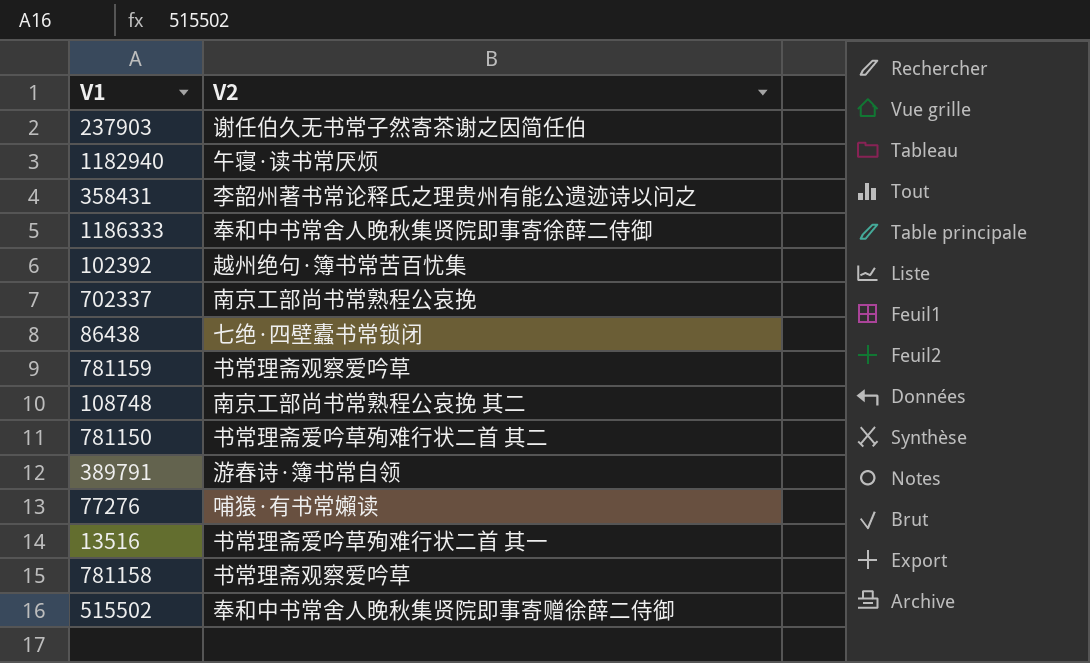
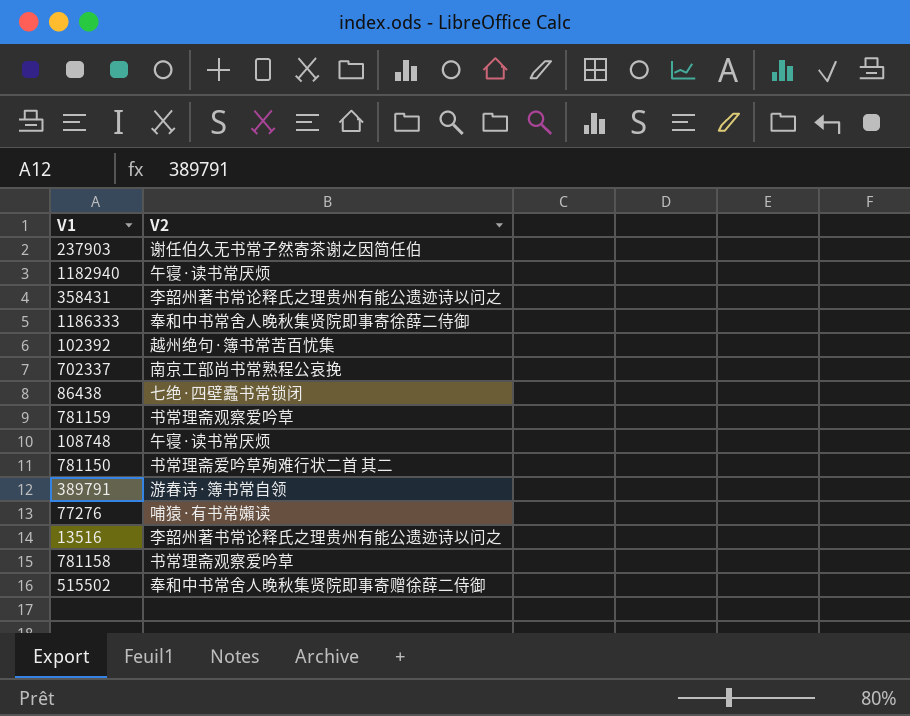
108748 | V2: 南京工部尚书常熟程公哀挽 其二 -> 午寝·读书常厌烦
13516 | V2: 书常理斋爱吟草殉难行状二首 其一 -> 李韶州著书常论释氏之理贵州有能公遗迹诗以问之

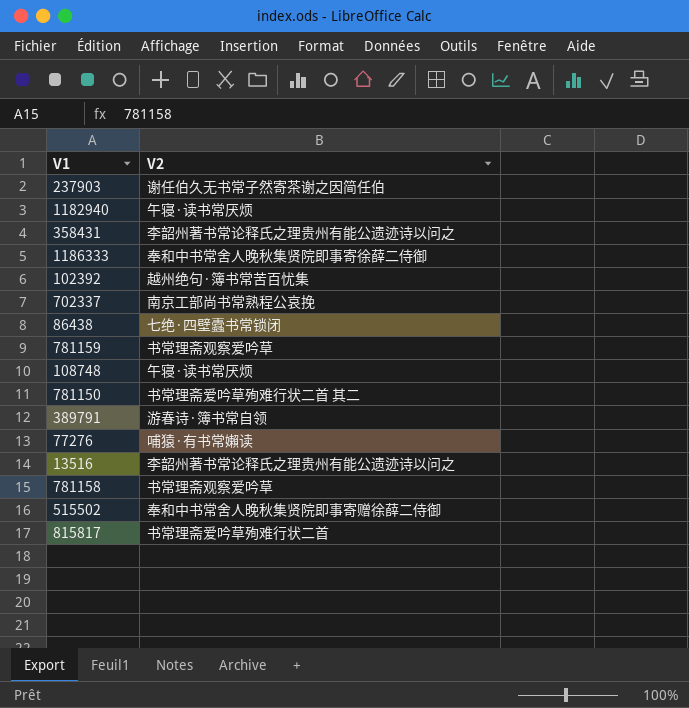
row 815817: none -> 书常理斋爱吟草殉难行状二首

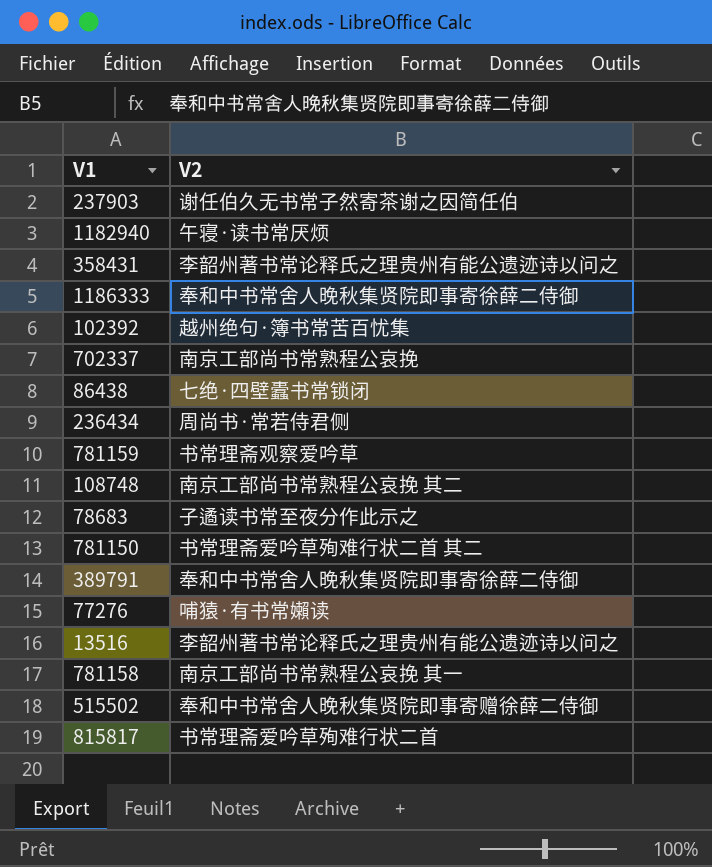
row 236434: none -> 周尚书·常若侍君侧
108748 | V2: 午寝·读书常厌烦 -> 南京工部尚书常熟程公哀挽 其二
row 78683: none -> 子遹读书常至夜分作此示之
389791 | V2: 游春诗·簿书常自领 -> 奉和中书常舍人晚秋集贤院即事寄徐薛二侍御
781158 | V2: 书常理斋观察爱吟草 -> 南京工部尚书常熟程公哀挽 其一

